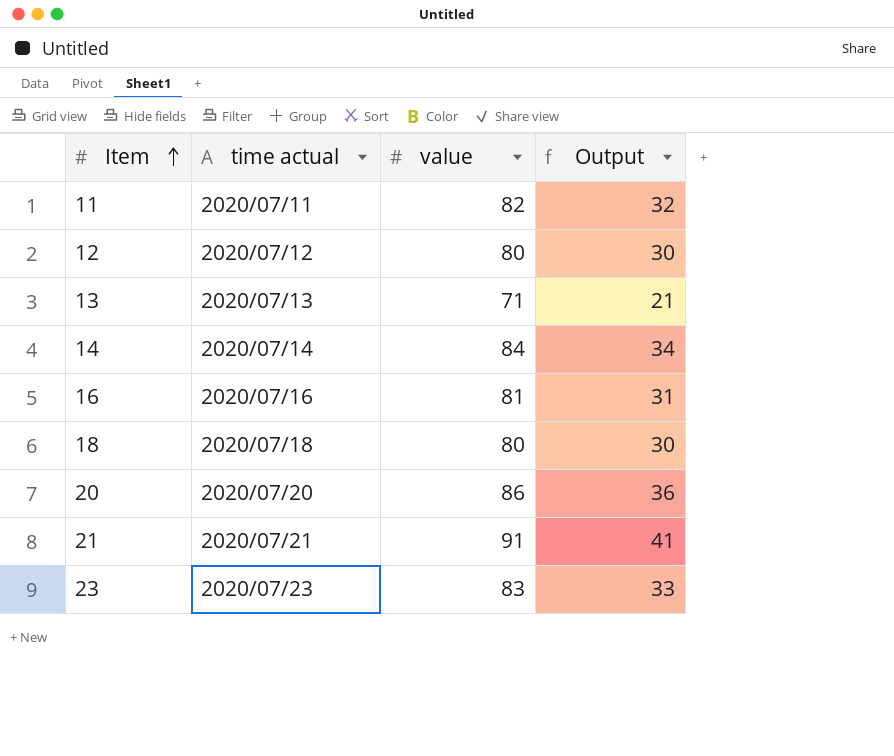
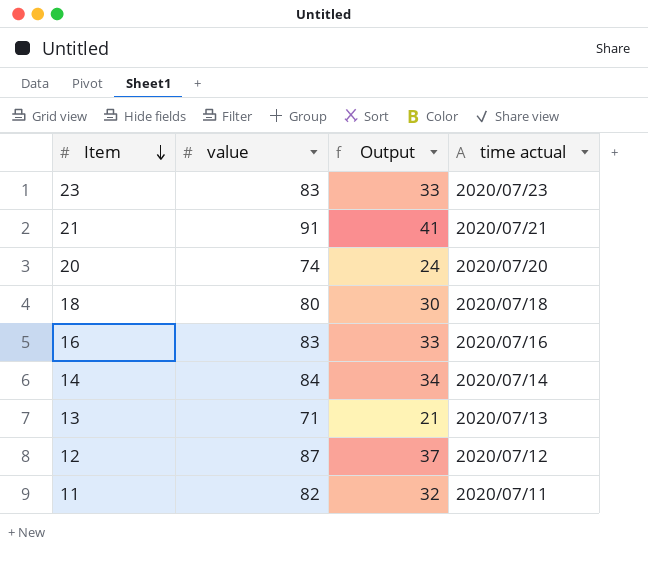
row order: Item ascending -> Item descending
column time actual | position: 2 -> 4
20 | value: 86 -> 74
20 | Output: 36 -> 24
16 | value: 81 -> 83
16 | Output: 31 -> 33
12 | value: 80 -> 87
12 | Output: 30 -> 37

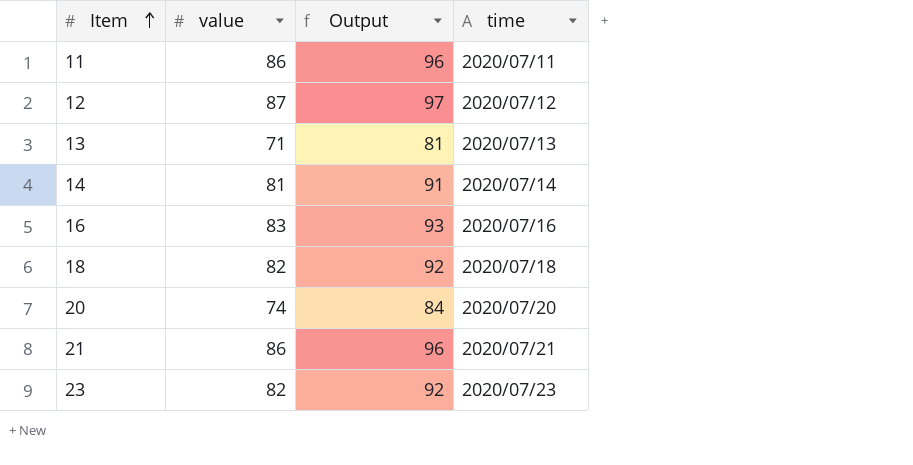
row order: Item descending -> Item ascending
column Output | formula: [value] - 50 -> [value] + 10
column name: time actual -> time
11 | value: 82 -> 86
14 | value: 84 -> 81
18 | value: 80 -> 82
21 | value: 91 -> 86
23 | value: 83 -> 82

